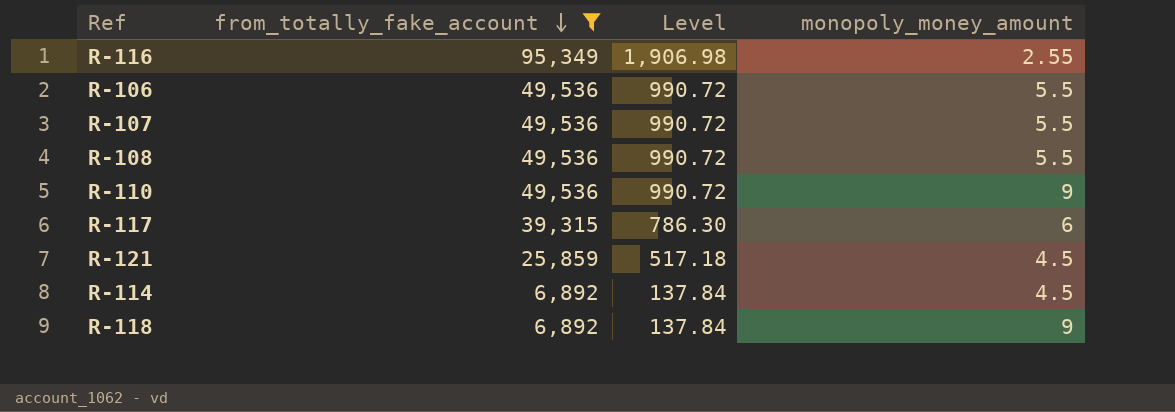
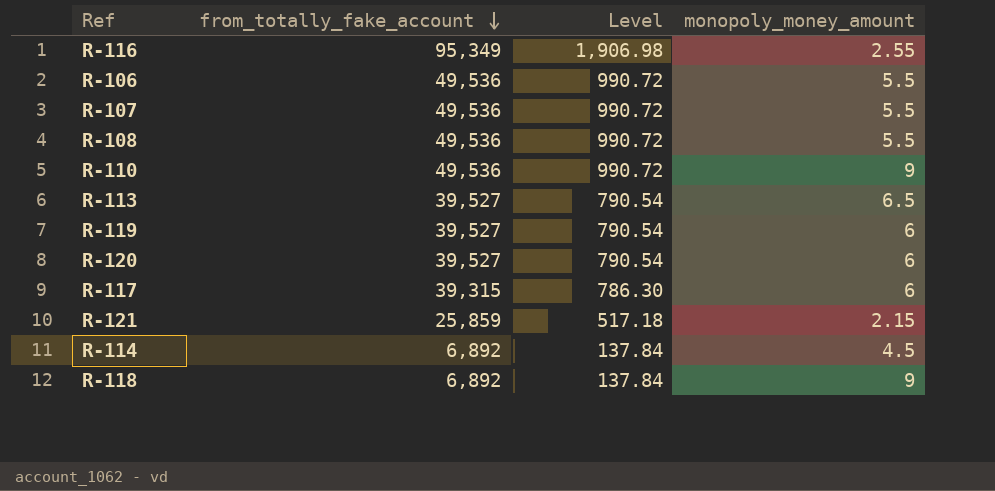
filter: from_totally_fake_account != 39,527 -> none
R-121 | monopoly_money_amount: 4.5 -> 2.15

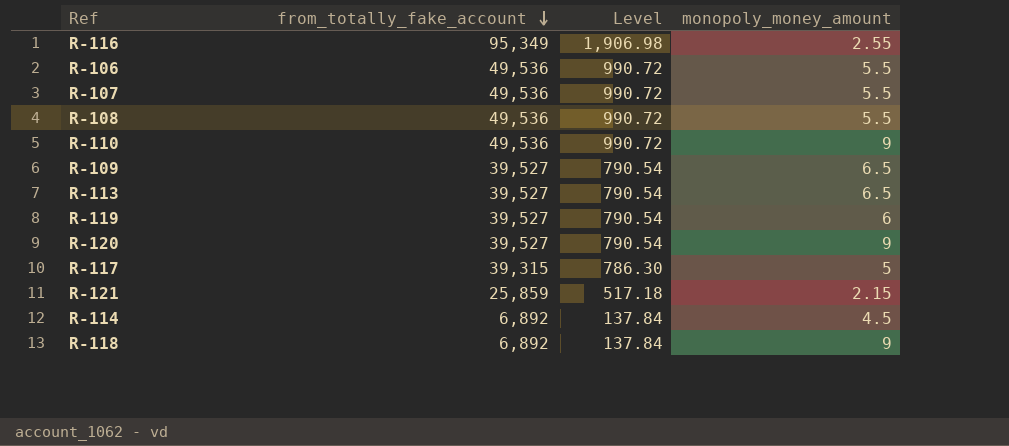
row R-109: none -> 39,527 | 790.54 | 6.5
R-120 | monopoly_money_amount: 6 -> 9
R-117 | monopoly_money_amount: 6 -> 5

